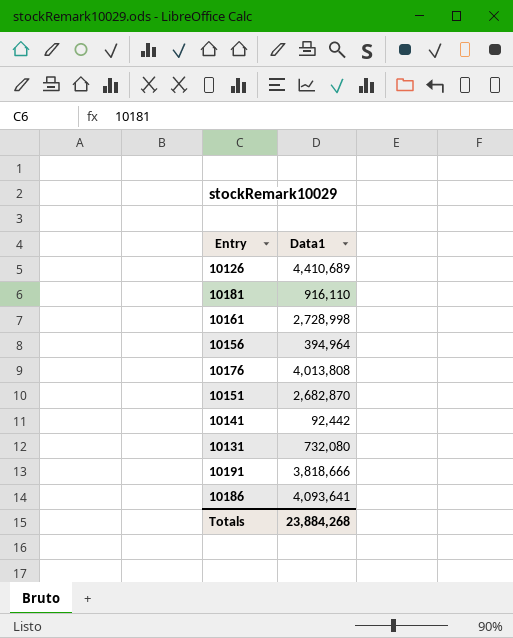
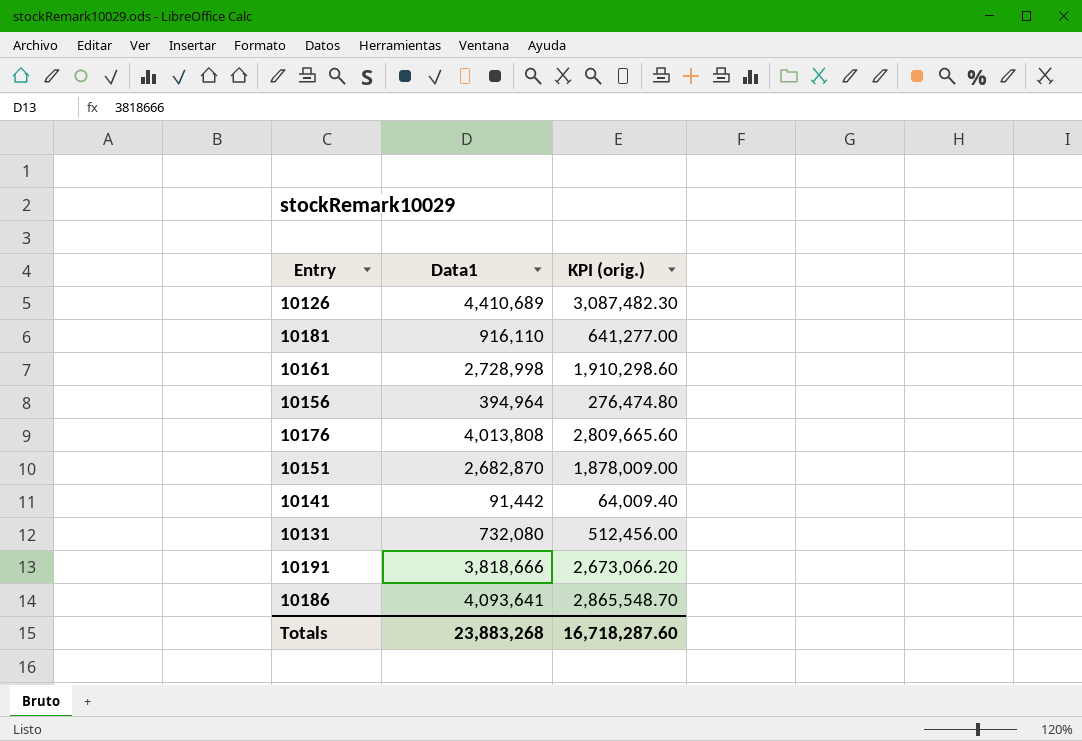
column KPI (orig.) | formula: none -> [Data1] * 0.7
10141 | Data1: 92,442 -> 91,442
Totals | Data1: 23,884,268 -> 23,883,268

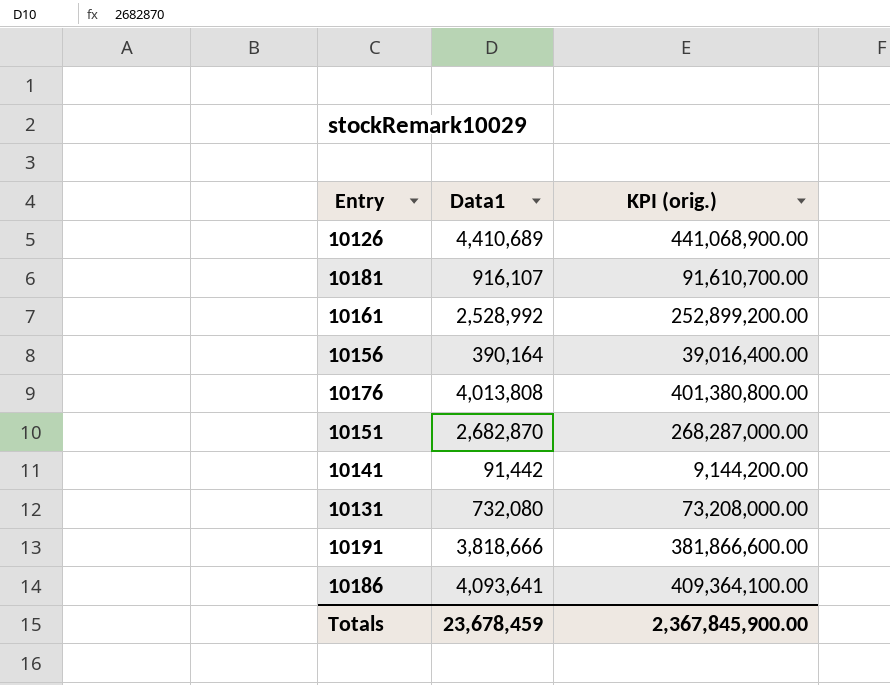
column KPI (orig.) | formula: [Data1] * 0.7 -> [Data1] * 100
10181 | Data1: 916,110 -> 916,107
10161 | Data1: 2,728,998 -> 2,528,992
10156 | Data1: 394,964 -> 390,164
Totals | Data1: 23,883,268 -> 23,678,459
Totals | KPI (orig.): 16,718,287.60 -> 2,367,845,900.00

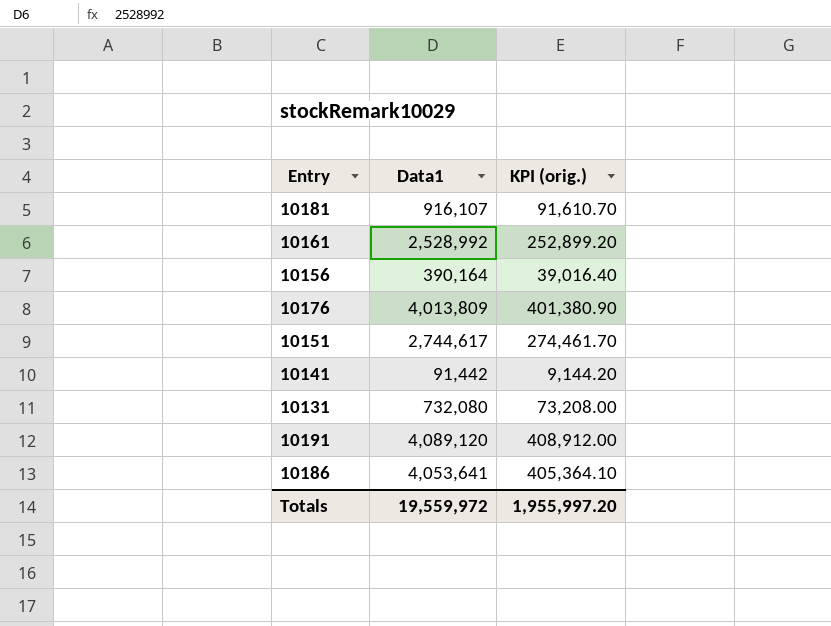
column KPI (orig.) | formula: [Data1] * 100 -> [Data1] * 0.1
row 10126: 4,410,689 | 441,068,900.00 -> none
10176 | Data1: 4,013,808 -> 4,013,809
10151 | Data1: 2,682,870 -> 2,744,617
10191 | Data1: 3,818,666 -> 4,089,120
10186 | Data1: 4,093,641 -> 4,053,641
Totals | Data1: 23,678,459 -> 19,559,972
Totals | KPI (orig.): 2,367,845,900.00 -> 1,955,997.20

